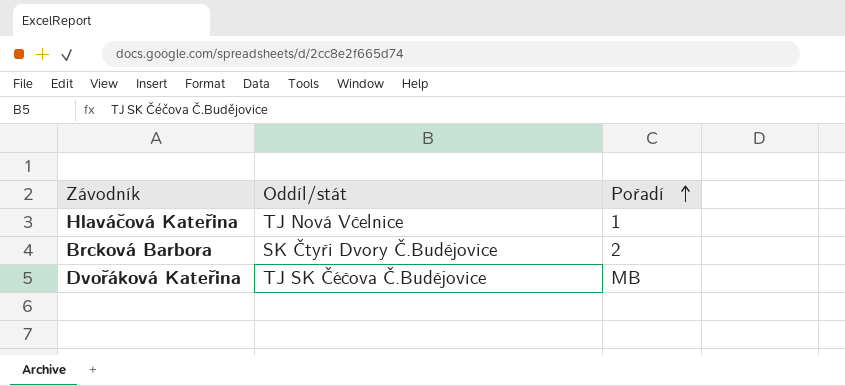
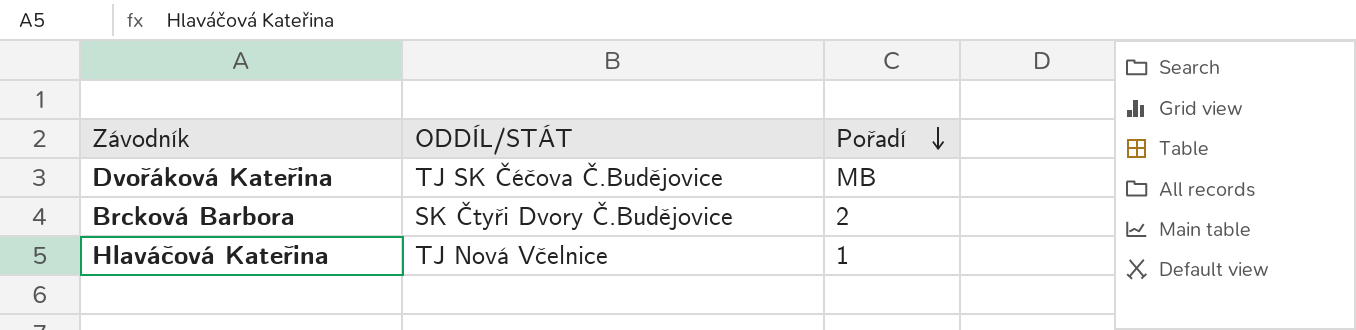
row order: Pořadí ascending -> Pořadí descending
column name: Oddíl/stát -> ODDÍL/STÁT

